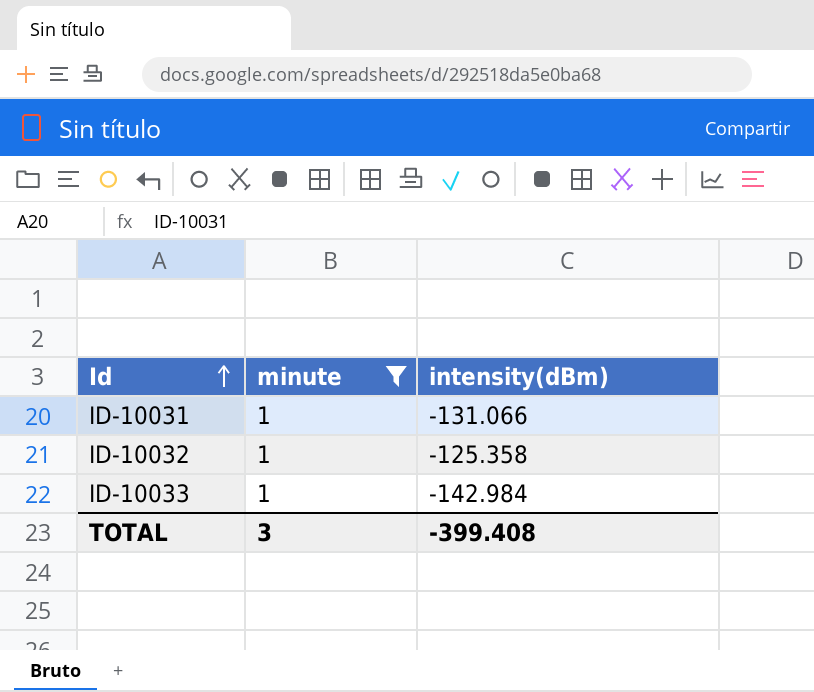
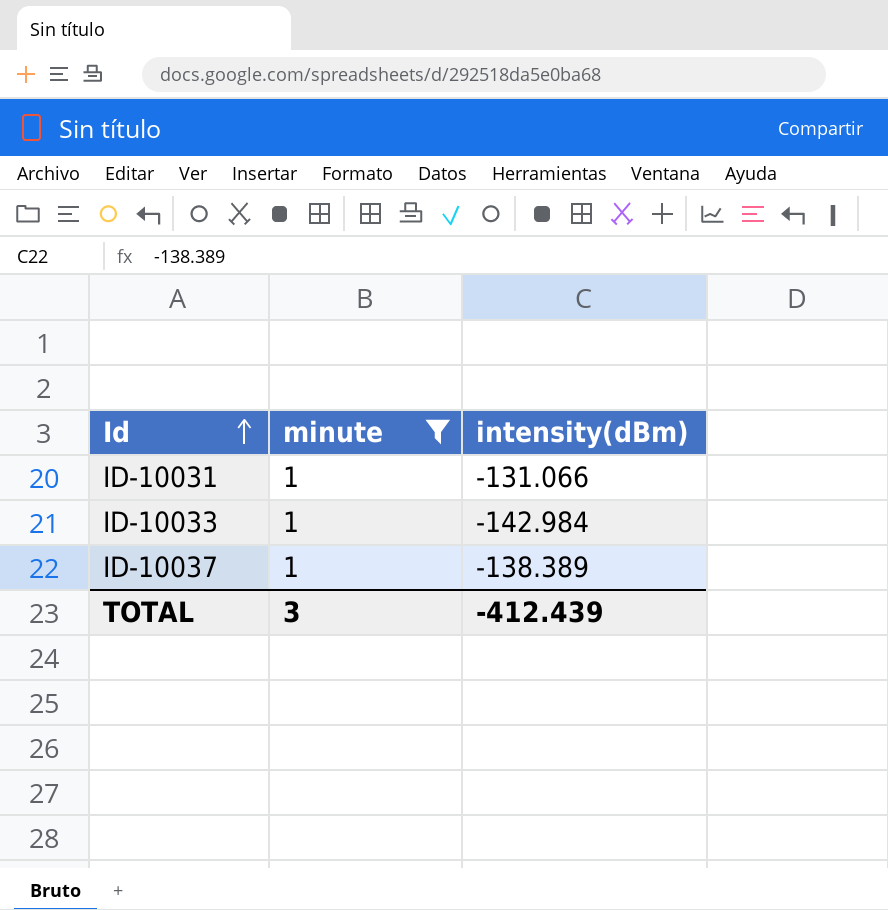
row ID-10032: 1 | -125.358 -> none
row ID-10037: none -> 1 | -138.389
TOTAL | intensity(dBm): -399.408 -> -412.439

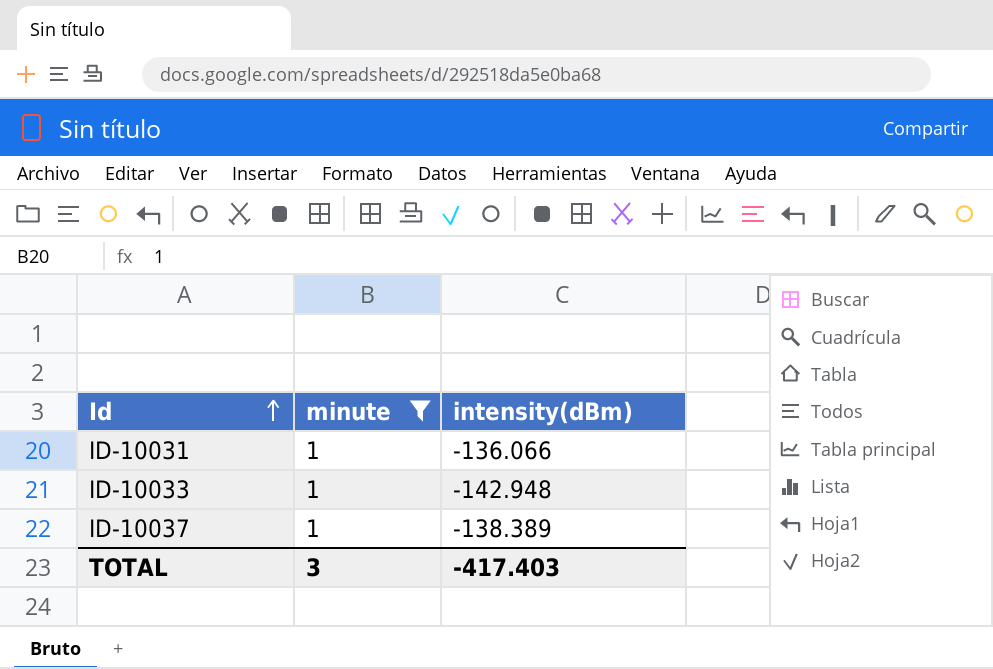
ID-10031 | intensity(dBm): -131.066 -> -136.066
ID-10033 | intensity(dBm): -142.984 -> -142.948
TOTAL | intensity(dBm): -412.439 -> -417.403

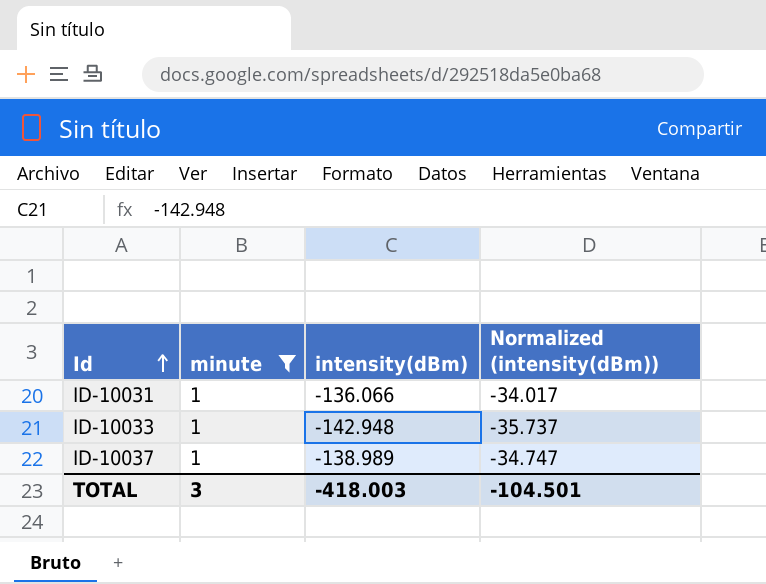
column Normalized (intensity(dBm)) | formula: none -> [intensity(dBm)] * 0.25
ID-10037 | intensity(dBm): -138.389 -> -138.989
TOTAL | intensity(dBm): -417.403 -> -418.003

